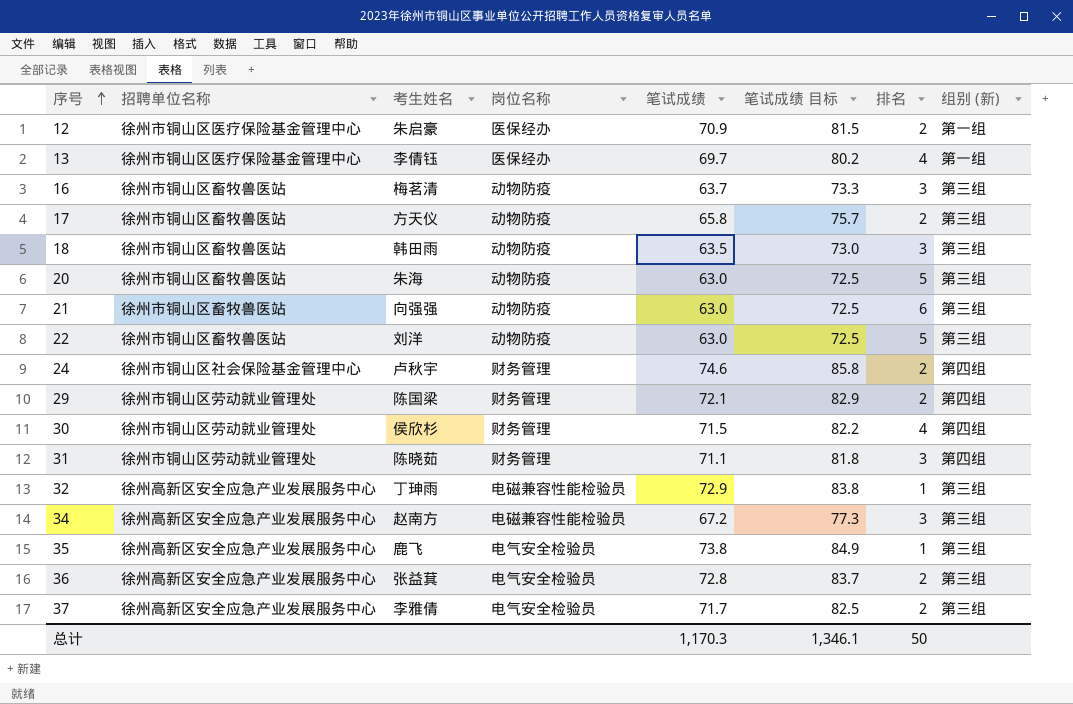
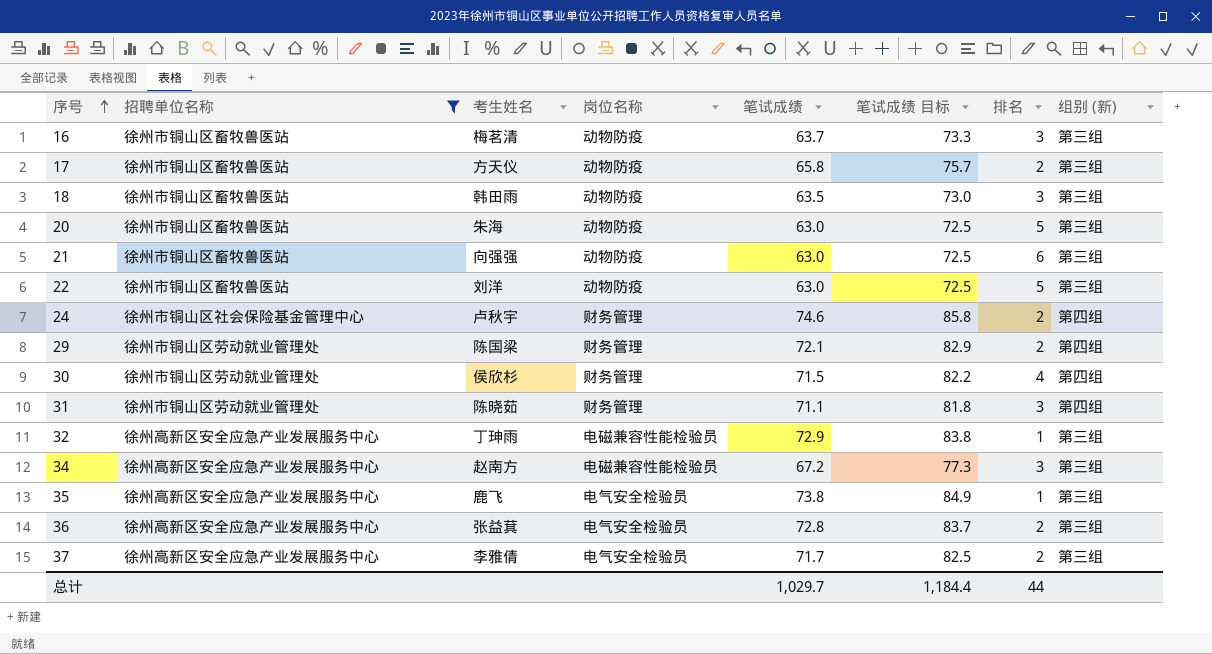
filter: none -> 招聘单位名称 != 徐州市铜山区医疗保险基金管理中心
总计 | 笔试成绩: 1,170.3 -> 1,029.7
总计 | 笔试成绩 目标: 1,346.1 -> 1,184.4
总计 | 排名: 50 -> 44

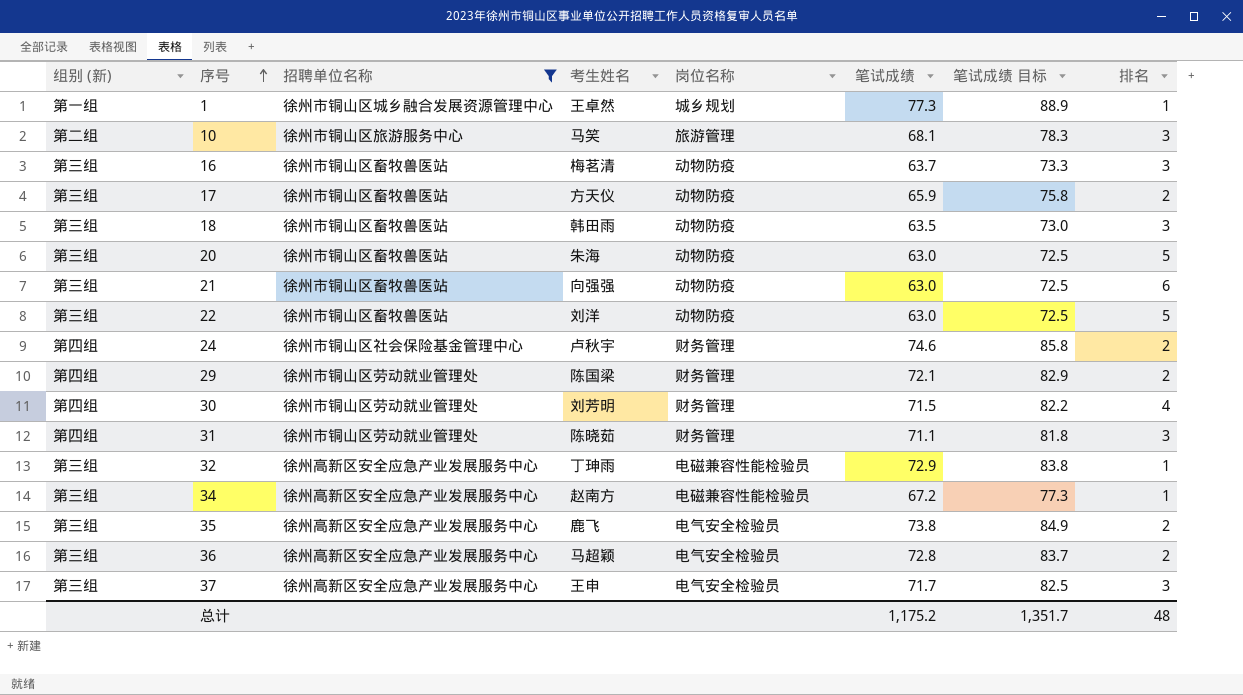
column 组别 (新) | position: 8 -> 1
row 1: none -> 第一组 | 徐州市铜山区城乡融合发展资源管理中心 | 王卓然 | 城乡规划 | 77.3 | 88.9 | 1
row 10: none -> 第二组 | 徐州市铜山区旅游服务中心 | 马笑 | 旅游管理 | 68.1 | 78.3 | 3
17 | 笔试成绩: 65.8 -> 65.9
17 | 笔试成绩 目标: 75.7 -> 75.8
30 | 考生姓名: 侯欣杉 -> 刘芳明
34 | 排名: 3 -> 1
35 | 排名: 1 -> 2
36 | 考生姓名: 张益萁 -> 马超颖
37 | 考生姓名: 李雅倩 -> 王申
37 | 排名: 2 -> 3
总计 | 笔试成绩: 1,029.7 -> 1,175.2
总计 | 笔试成绩 目标: 1,184.4 -> 1,351.7
总计 | 排名: 44 -> 48

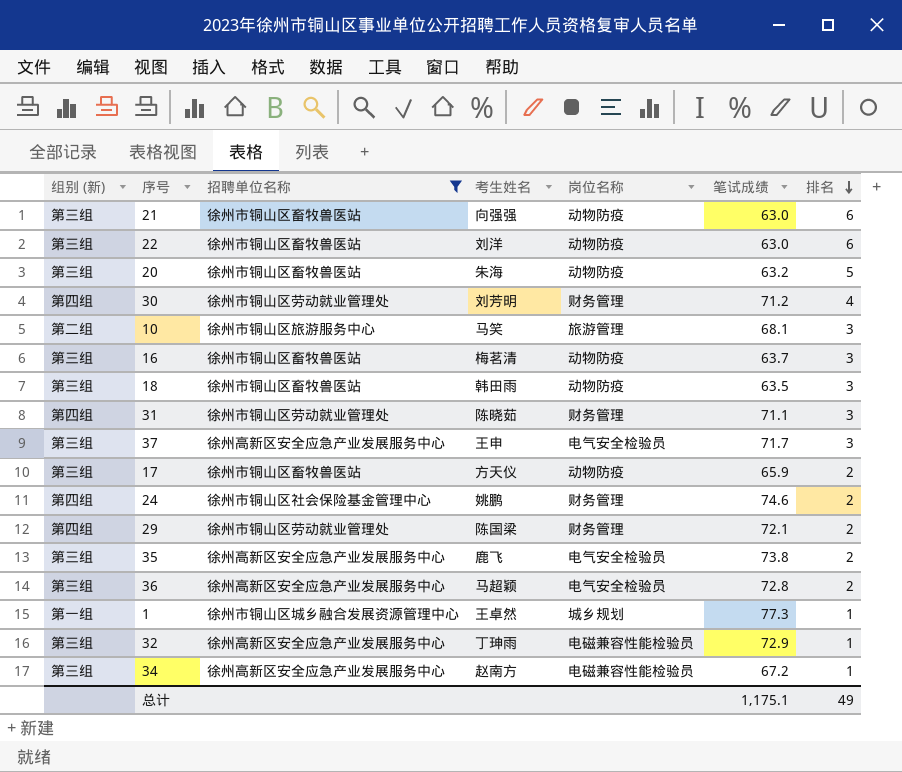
row order: 序号 ascending -> 排名 descending
column 笔试成绩 目标 | formula: [笔试成绩] * 1.15 -> none
22 | 排名: 5 -> 6
20 | 笔试成绩: 63.0 -> 63.2
30 | 笔试成绩: 71.5 -> 71.2
24 | 考生姓名: 卢秋宇 -> 姚鹏
总计 | 笔试成绩: 1,175.2 -> 1,175.1
总计 | 排名: 48 -> 49

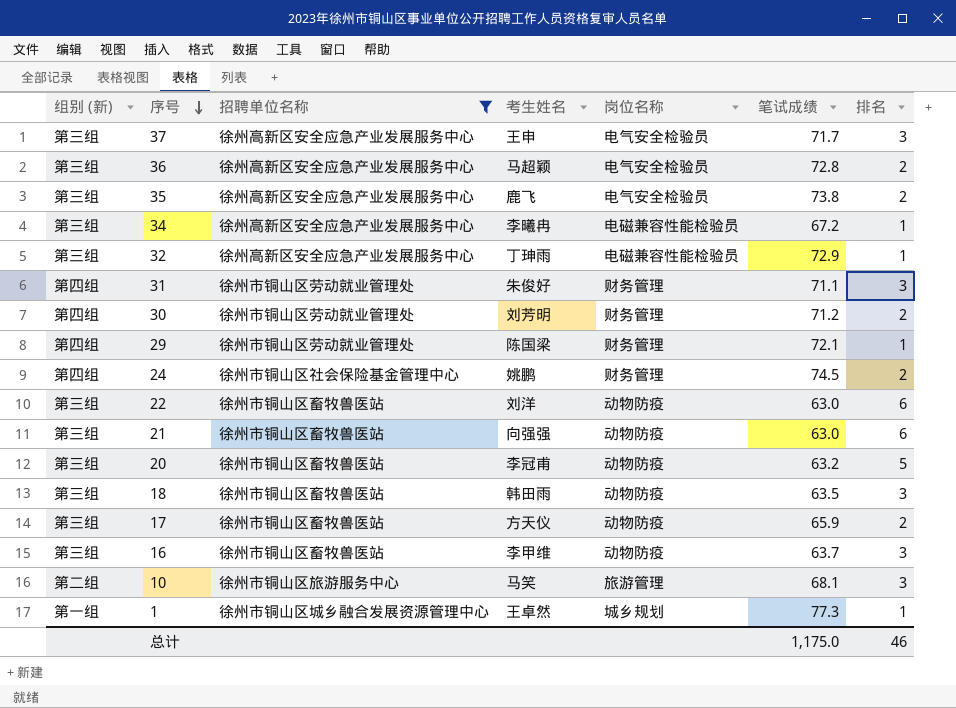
row order: 排名 descending -> 序号 descending
34 | 考生姓名: 赵南方 -> 李曦冉
31 | 考生姓名: 陈晓茹 -> 朱俊好
30 | 排名: 4 -> 2
29 | 排名: 2 -> 1
24 | 笔试成绩: 74.6 -> 74.5
20 | 考生姓名: 朱海 -> 李冠甫
16 | 考生姓名: 梅茗清 -> 李甲维
总计 | 笔试成绩: 1,175.1 -> 1,175.0
总计 | 排名: 49 -> 46

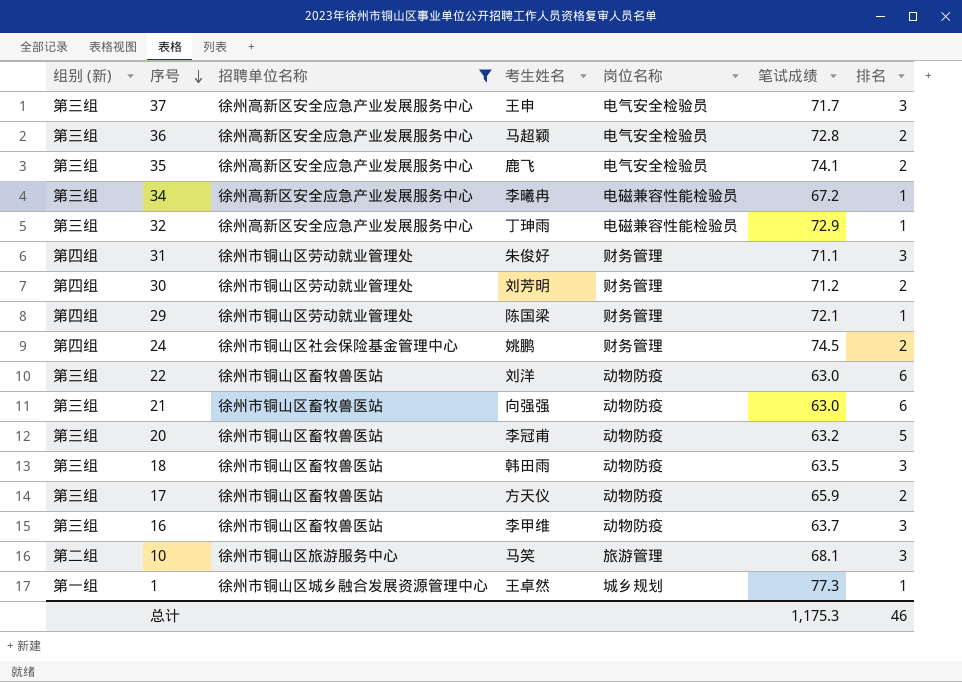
35 | 笔试成绩: 73.8 -> 74.1
总计 | 笔试成绩: 1,175.0 -> 1,175.3

